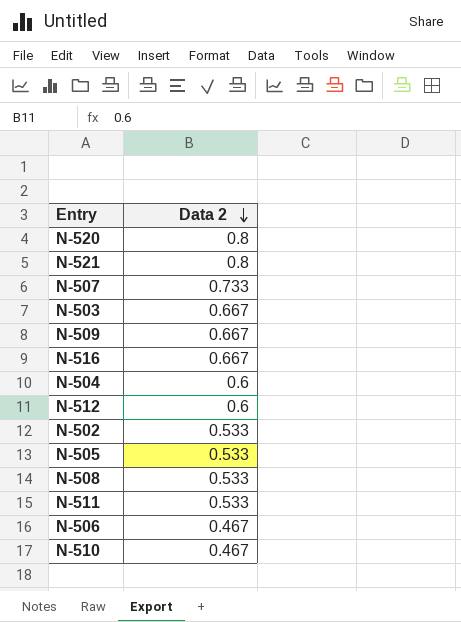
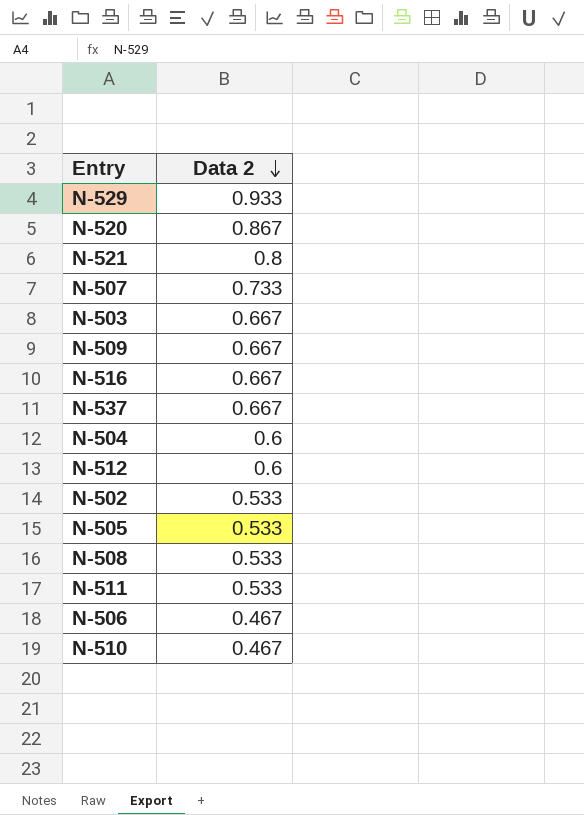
row N-529: none -> 0.933
N-520 | Data 2: 0.8 -> 0.867
row N-537: none -> 0.667

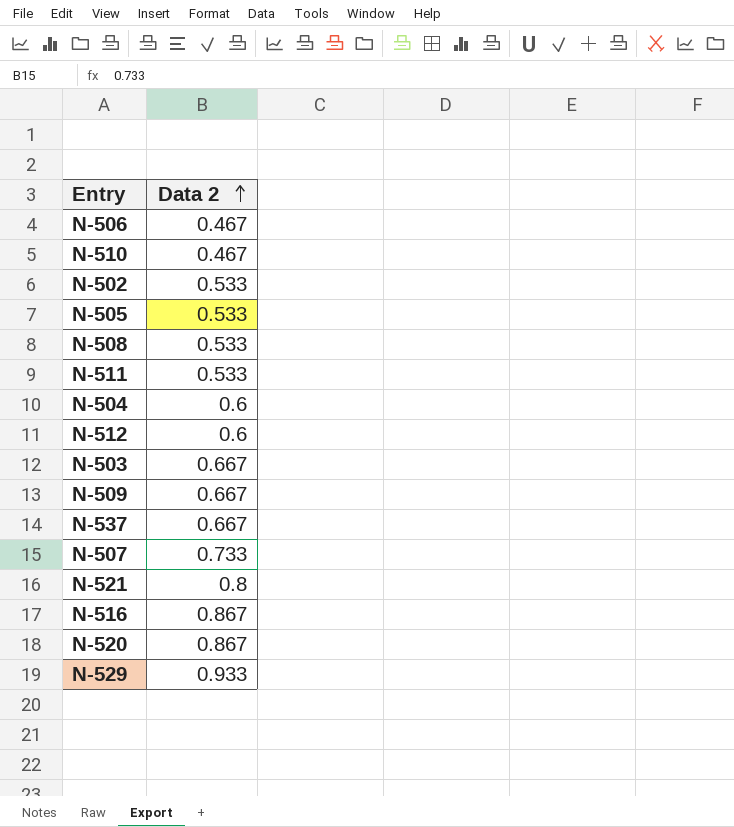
row order: Data 2 descending -> Data 2 ascending
N-516 | Data 2: 0.667 -> 0.867

